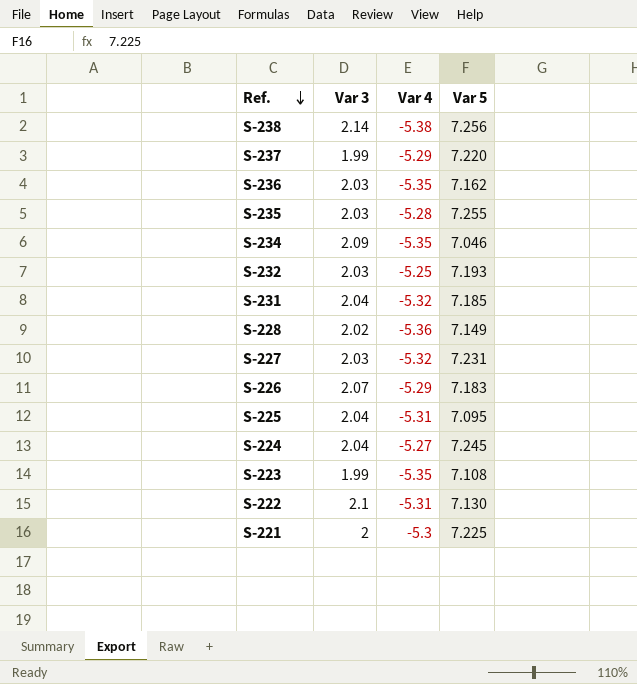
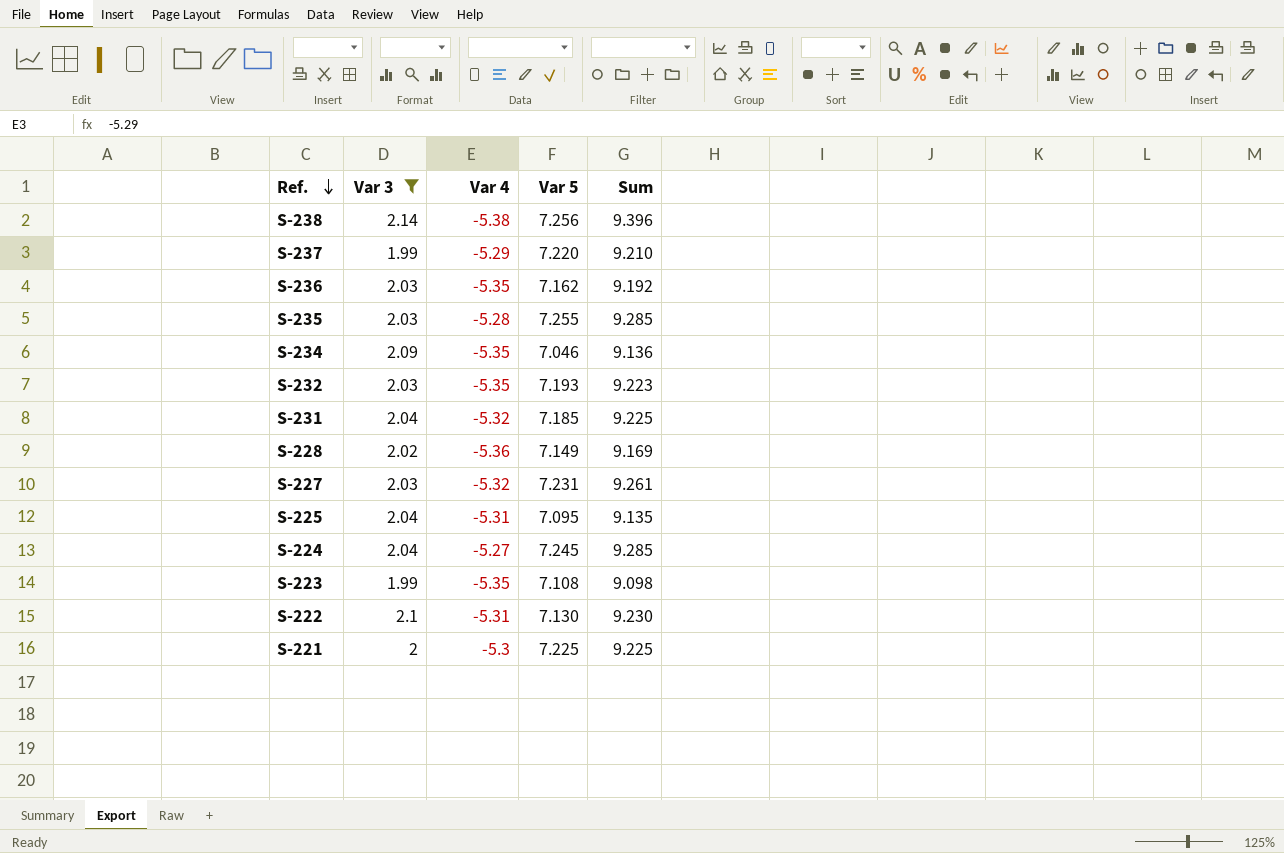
filter: none -> Var 3 != 2.07
column Sum | formula: none -> [Var 3] + [Var 5]
S-232 | Var 4: -5.25 -> -5.35

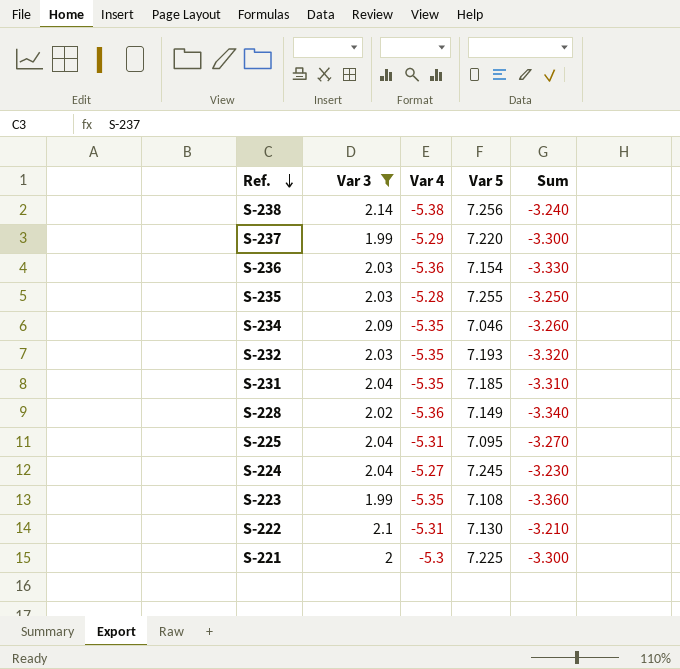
column Sum | formula: [Var 3] + [Var 5] -> [Var 3] + [Var 4]
row S-227: 2.03 | -5.32 | 7.231 | 9.261 -> none
S-236 | Var 4: -5.35 -> -5.36
S-236 | Var 5: 7.162 -> 7.154
S-231 | Var 4: -5.32 -> -5.35

